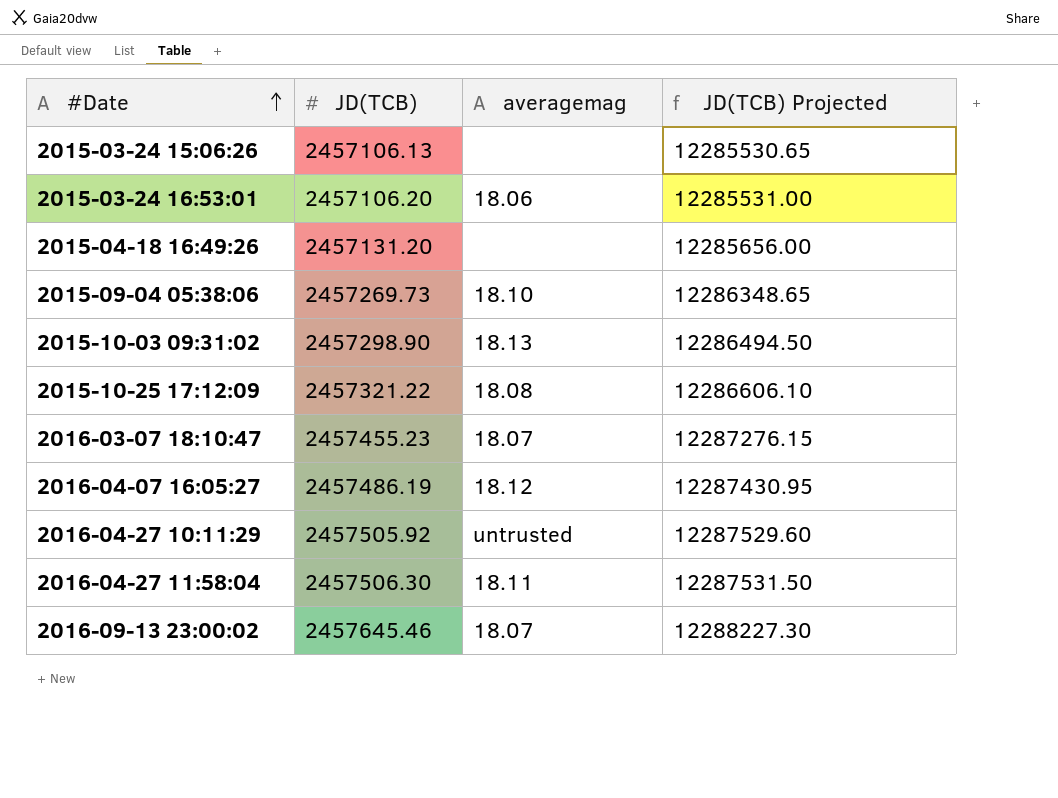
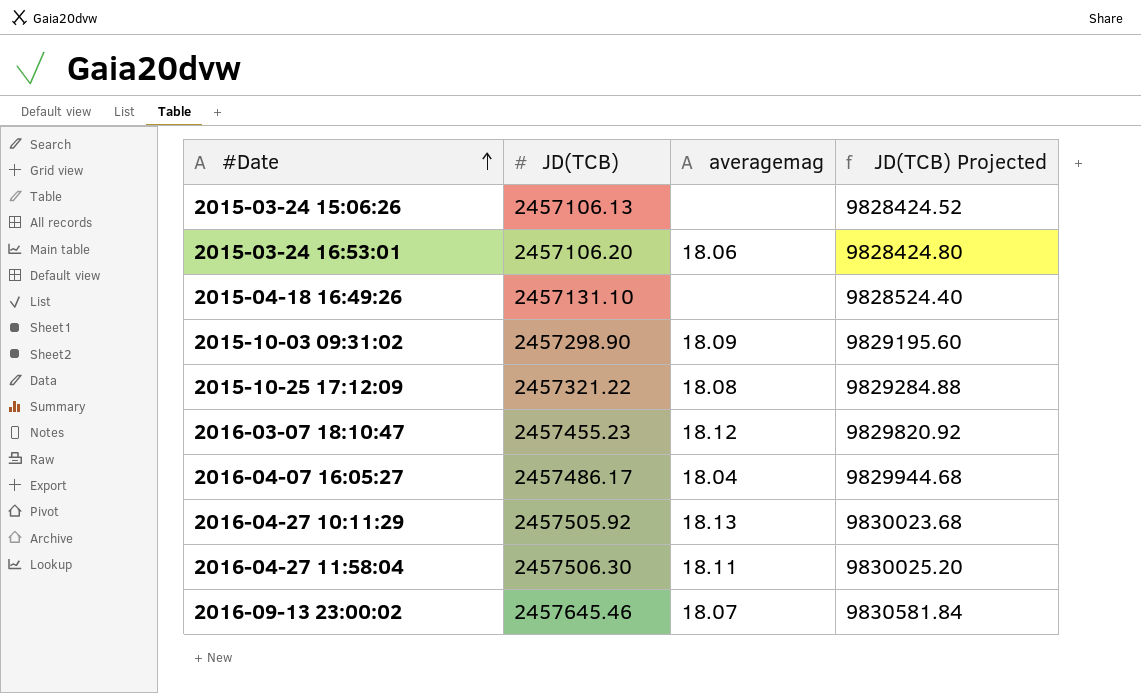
column JD(TCB) Projected | formula: [JD(TCB)] * 5 -> [JD(TCB)] * 4
row 2015-09-04 05:38:06: 2457269.73 | 18.10 | 12286348.65 -> none
2015-04-18 16:49:26 | JD(TCB): 2457131.20 -> 2457131.10
2015-10-03 09:31:02 | averagemag: 18.13 -> 18.09
2016-03-07 18:10:47 | averagemag: 18.07 -> 18.12
2016-04-07 16:05:27 | JD(TCB): 2457486.19 -> 2457486.17
2016-04-07 16:05:27 | averagemag: 18.12 -> 18.04
2016-04-27 10:11:29 | averagemag: untrusted -> 18.13

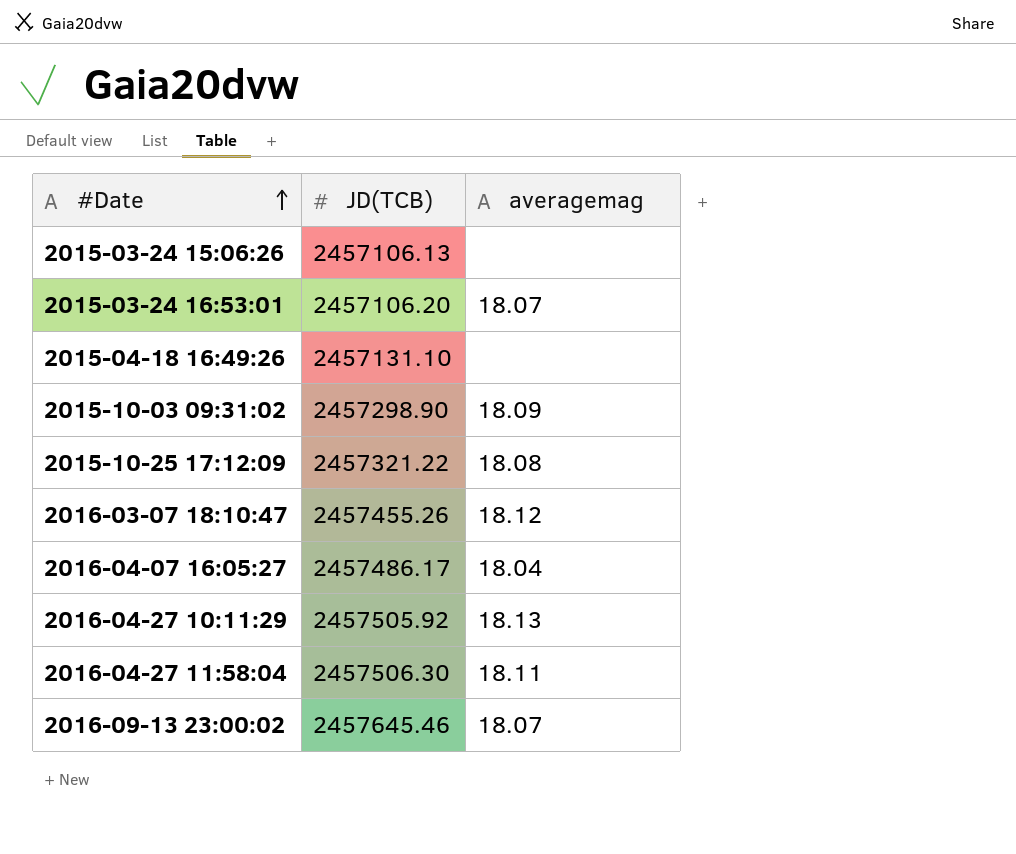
column JD(TCB) Projected | formula: [JD(TCB)] * 4 -> none
2015-03-24 16:53:01 | averagemag: 18.06 -> 18.07
2016-03-07 18:10:47 | JD(TCB): 2457455.23 -> 2457455.26

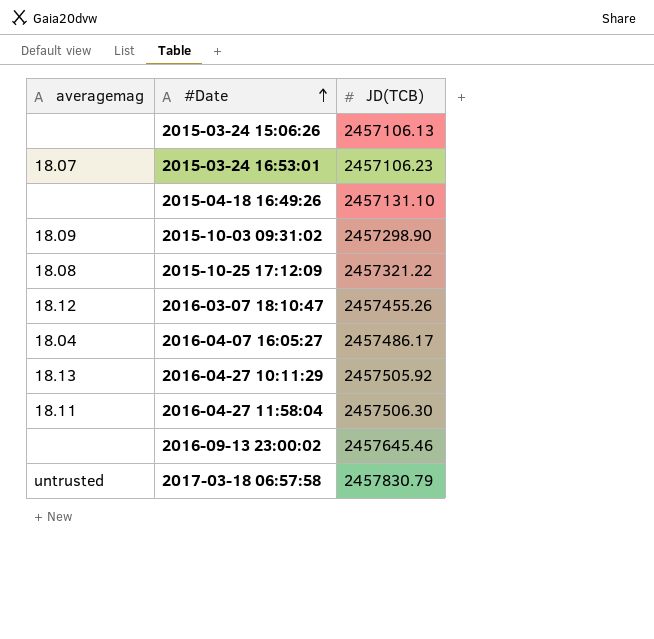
column averagemag | position: 3 -> 1
2015-03-24 16:53:01 | JD(TCB): 2457106.20 -> 2457106.23
2016-09-13 23:00:02 | averagemag: 18.07 -> none
row 2017-03-18 06:57:58: none -> untrusted | 2457830.79

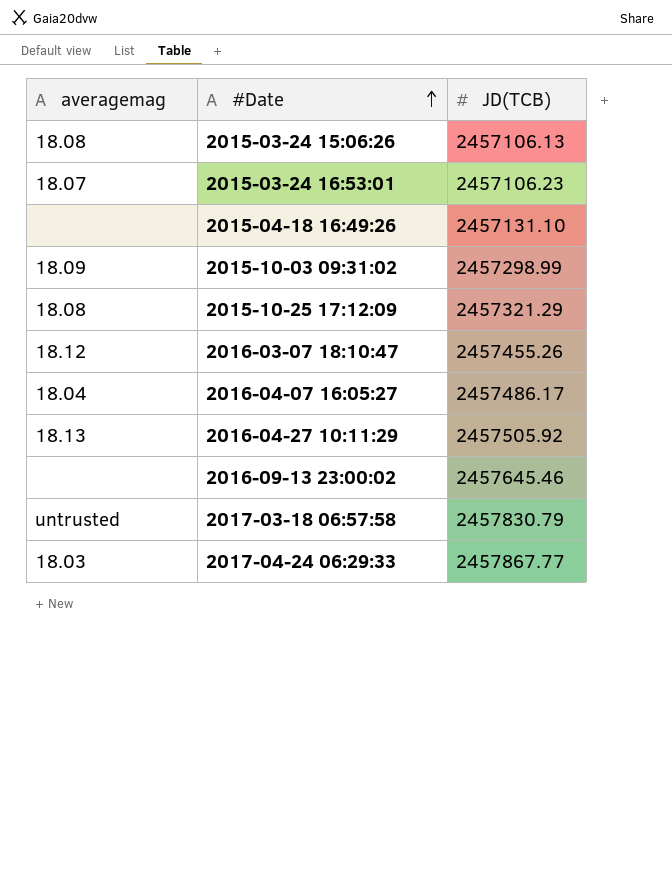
row 2016-04-27 11:58:04: 18.11 | 2457506.30 -> none
2015-03-24 15:06:26 | averagemag: none -> 18.08
2015-10-03 09:31:02 | JD(TCB): 2457298.90 -> 2457298.99
2015-10-25 17:12:09 | JD(TCB): 2457321.22 -> 2457321.29
row 2017-04-24 06:29:33: none -> 18.03 | 2457867.77

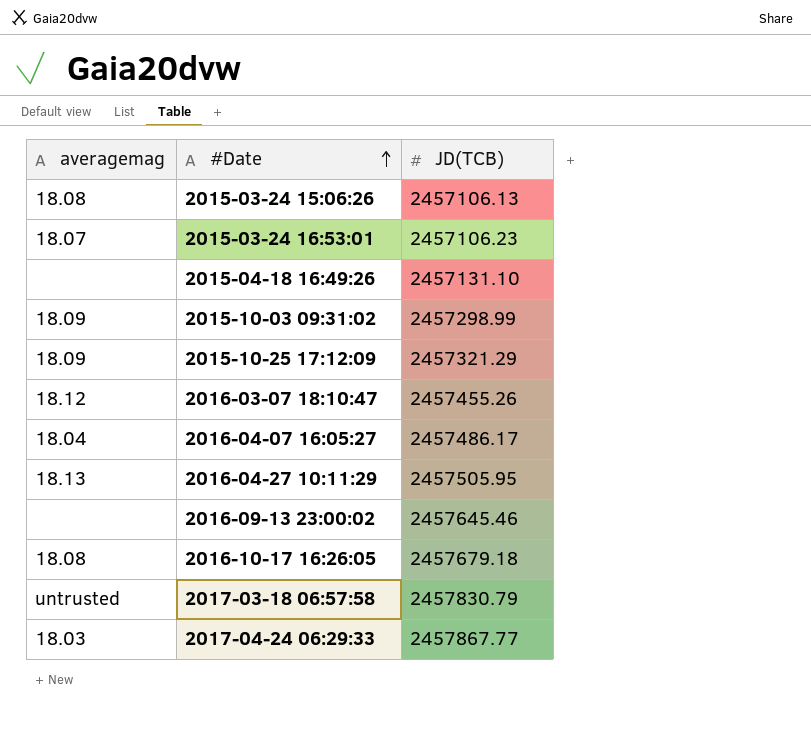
2015-10-25 17:12:09 | averagemag: 18.08 -> 18.09
2016-04-27 10:11:29 | JD(TCB): 2457505.92 -> 2457505.95
row 2016-10-17 16:26:05: none -> 18.08 | 2457679.18

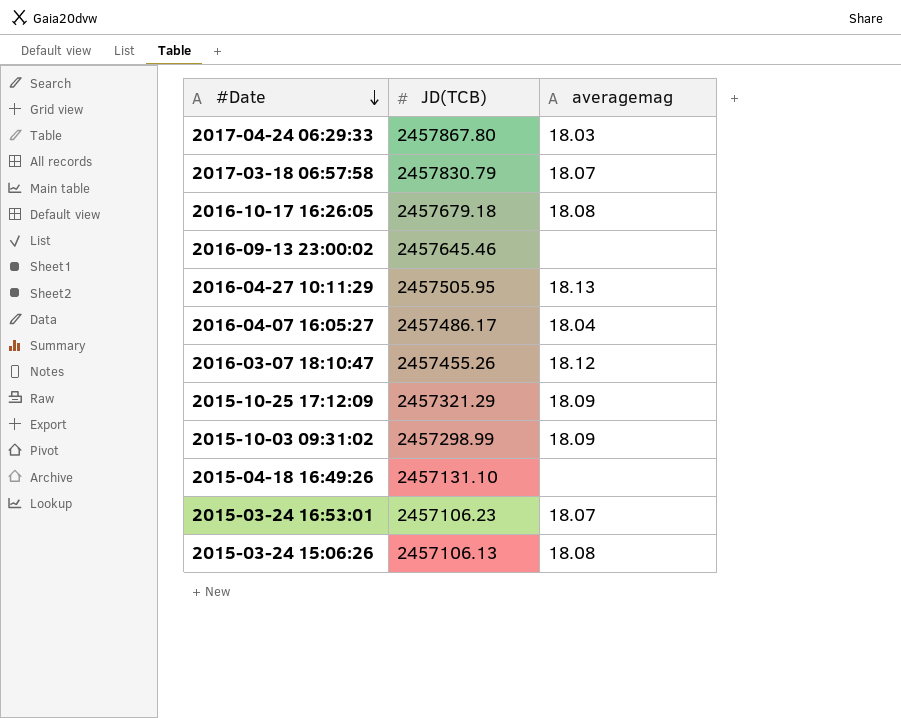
row order: #Date ascending -> #Date descending
column averagemag | position: 1 -> 3
2017-04-24 06:29:33 | JD(TCB): 2457867.77 -> 2457867.80
2017-03-18 06:57:58 | averagemag: untrusted -> 18.07

